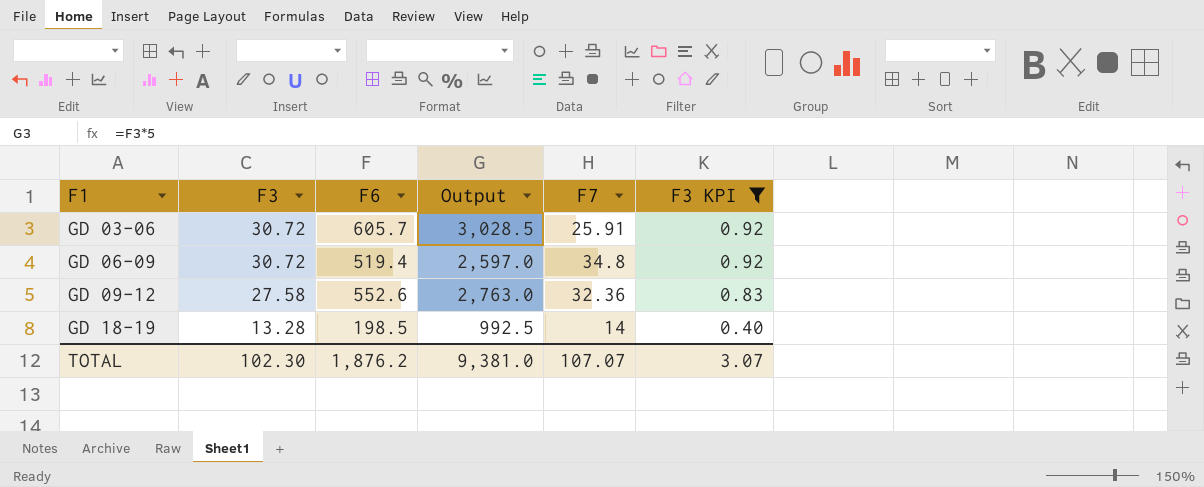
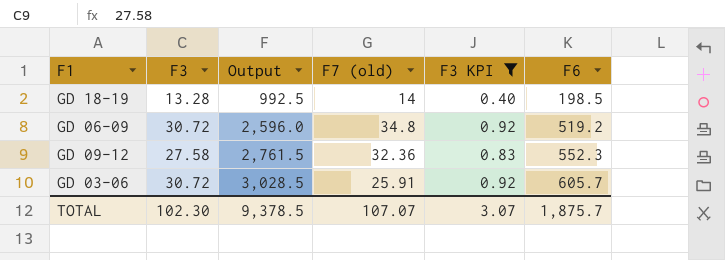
row order: F1 ascending -> Output ascending
column name: F7 -> F7 (old)
column F6 | position: 3 -> 6
GD 06-09 | Output: 2,597.0 -> 2,596.0
GD 06-09 | F6: 519.4 -> 519.2
GD 09-12 | Output: 2,763.0 -> 2,761.5
GD 09-12 | F6: 552.6 -> 552.3
TOTAL | Output: 9,381.0 -> 9,378.5
TOTAL | F6: 1,876.2 -> 1,875.7

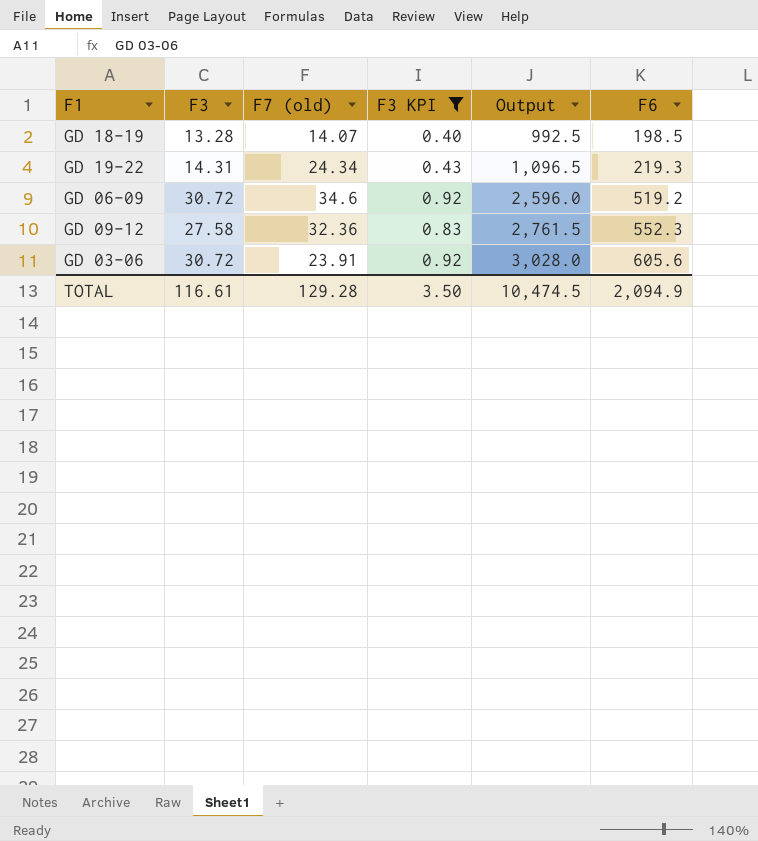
column Output | position: 3 -> 5
GD 18-19 | F7 (old): 14 -> 14.07
row GD 19-22: none -> 14.31 | 24.34 | 0.43 | 1,096.5 | 219.3
GD 06-09 | F7 (old): 34.8 -> 34.6
GD 03-06 | F7 (old): 25.91 -> 23.91
GD 03-06 | Output: 3,028.5 -> 3,028.0
GD 03-06 | F6: 605.7 -> 605.6
TOTAL | F3: 102.30 -> 116.61
TOTAL | F7 (old): 107.07 -> 129.28
TOTAL | F3 KPI: 3.07 -> 3.50
TOTAL | Output: 9,378.5 -> 10,474.5
TOTAL | F6: 1,875.7 -> 2,094.9

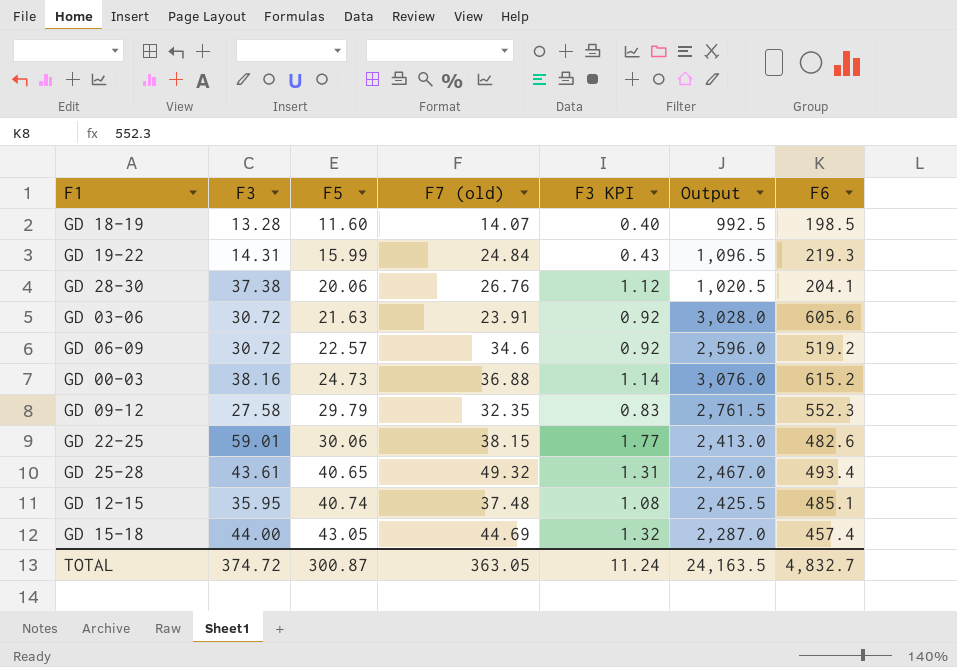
filter: F3 KPI <= 0.92 -> none
row order: Output ascending -> F5 ascending
column F5 | position: none -> 3
GD 19-22 | F7 (old): 24.34 -> 24.84
GD 09-12 | F7 (old): 32.36 -> 32.35
TOTAL | F3: 116.61 -> 374.72
TOTAL | F7 (old): 129.28 -> 363.05
TOTAL | F3 KPI: 3.50 -> 11.24
TOTAL | Output: 10,474.5 -> 24,163.5
TOTAL | F6: 2,094.9 -> 4,832.7

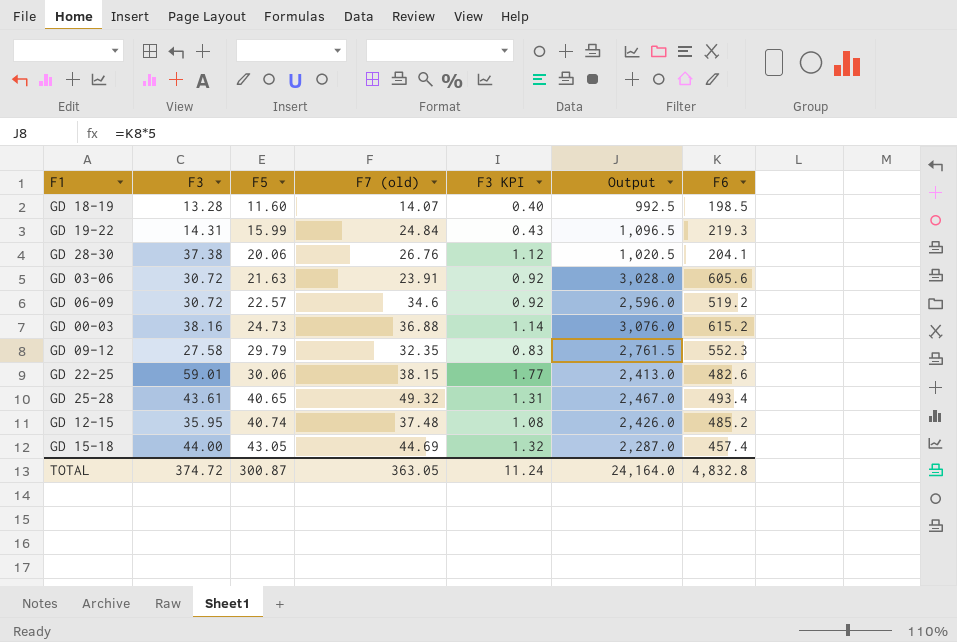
GD 12-15 | Output: 2,425.5 -> 2,426.0
GD 12-15 | F6: 485.1 -> 485.2
TOTAL | Output: 24,163.5 -> 24,164.0
TOTAL | F6: 4,832.7 -> 4,832.8

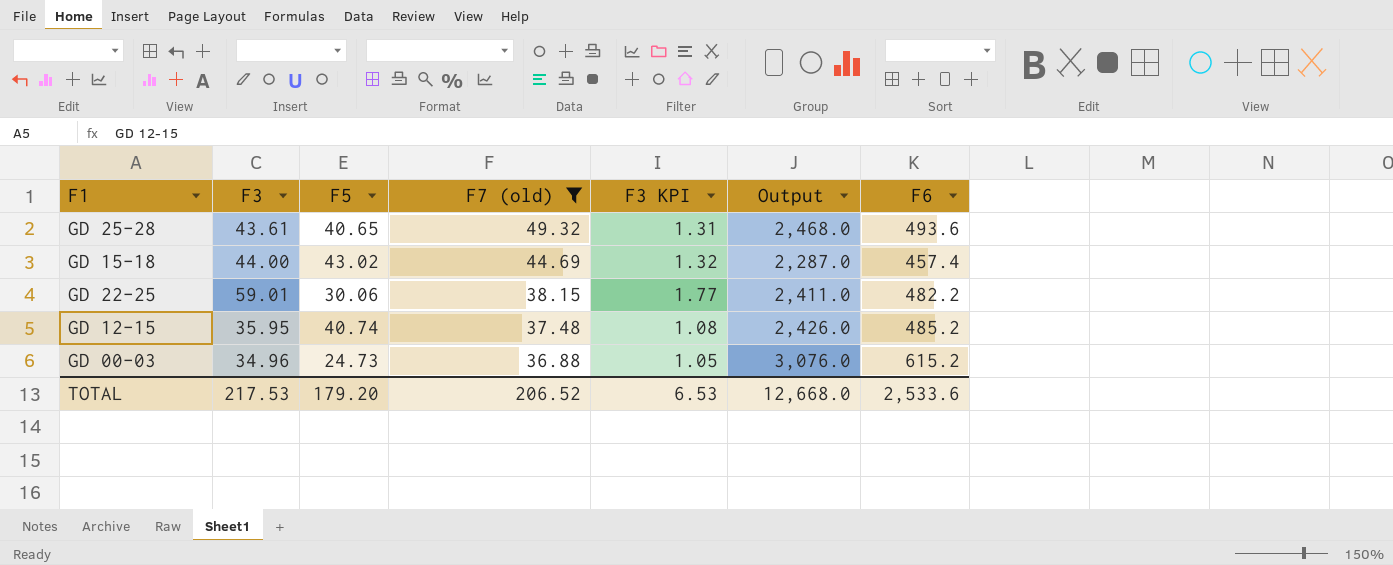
filter: none -> F7 (old) >= 36.88
row order: F5 ascending -> F7 (old) descending
GD 25-28 | Output: 2,467.0 -> 2,468.0
GD 25-28 | F6: 493.4 -> 493.6
GD 15-18 | F5: 43.05 -> 43.02
GD 22-25 | Output: 2,413.0 -> 2,411.0
GD 22-25 | F6: 482.6 -> 482.2
GD 00-03 | F3: 38.16 -> 34.96
GD 00-03 | F3 KPI: 1.14 -> 1.05
TOTAL | F3: 374.72 -> 217.53
TOTAL | F5: 300.87 -> 179.20
TOTAL | F7 (old): 363.05 -> 206.52
TOTAL | F3 KPI: 11.24 -> 6.53
TOTAL | Output: 24,164.0 -> 12,668.0
TOTAL | F6: 4,832.8 -> 2,533.6

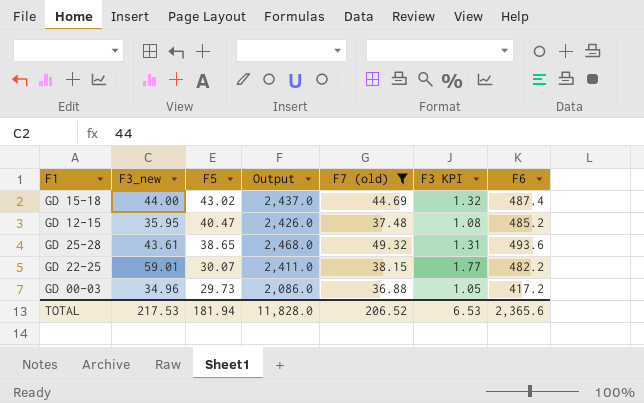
row order: F7 (old) descending -> F5 descending
column name: F3 -> F3_new
column Output | position: 6 -> 4
GD 15-18 | Output: 2,287.0 -> 2,437.0
GD 15-18 | F6: 457.4 -> 487.4
GD 12-15 | F5: 40.74 -> 40.47
GD 25-28 | F5: 40.65 -> 38.65
GD 22-25 | F5: 30.06 -> 30.07
GD 00-03 | F5: 24.73 -> 29.73
GD 00-03 | Output: 3,076.0 -> 2,086.0
GD 00-03 | F6: 615.2 -> 417.2
TOTAL | F5: 179.20 -> 181.94
TOTAL | Output: 12,668.0 -> 11,828.0
TOTAL | F6: 2,533.6 -> 2,365.6

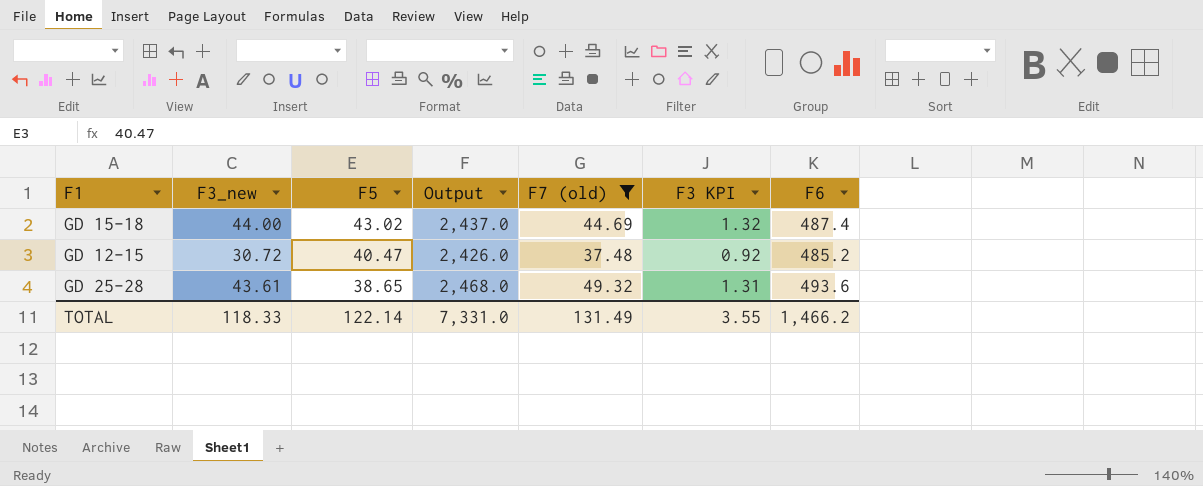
row GD 22-25: 59.01 | 30.07 | 2,411.0 | 38.15 | 1.77 | 482.2 -> none
row GD 00-03: 34.96 | 29.73 | 2,086.0 | 36.88 | 1.05 | 417.2 -> none
GD 12-15 | F3_new: 35.95 -> 30.72
GD 12-15 | F3 KPI: 1.08 -> 0.92
TOTAL | F3_new: 217.53 -> 118.33
TOTAL | F5: 181.94 -> 122.14
TOTAL | Output: 11,828.0 -> 7,331.0
TOTAL | F7 (old): 206.52 -> 131.49
TOTAL | F3 KPI: 6.53 -> 3.55
TOTAL | F6: 2,365.6 -> 1,466.2

